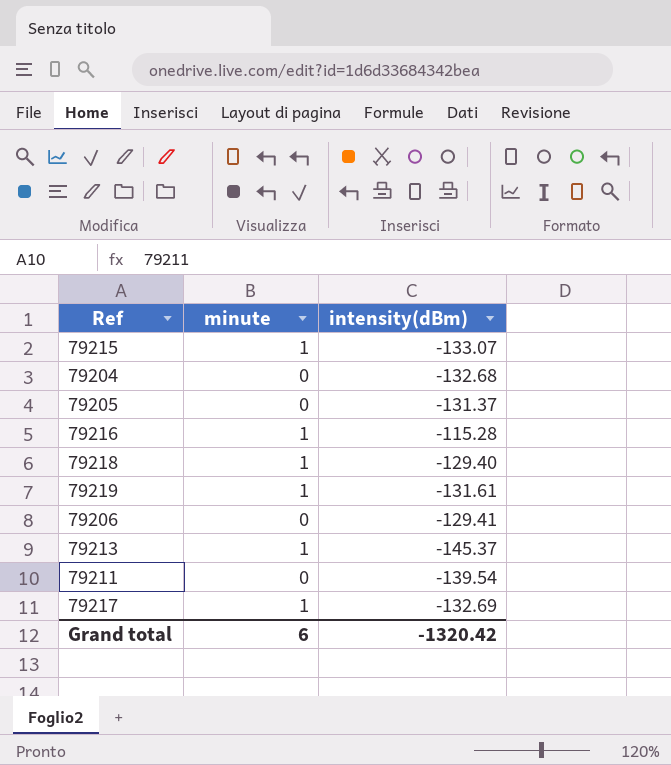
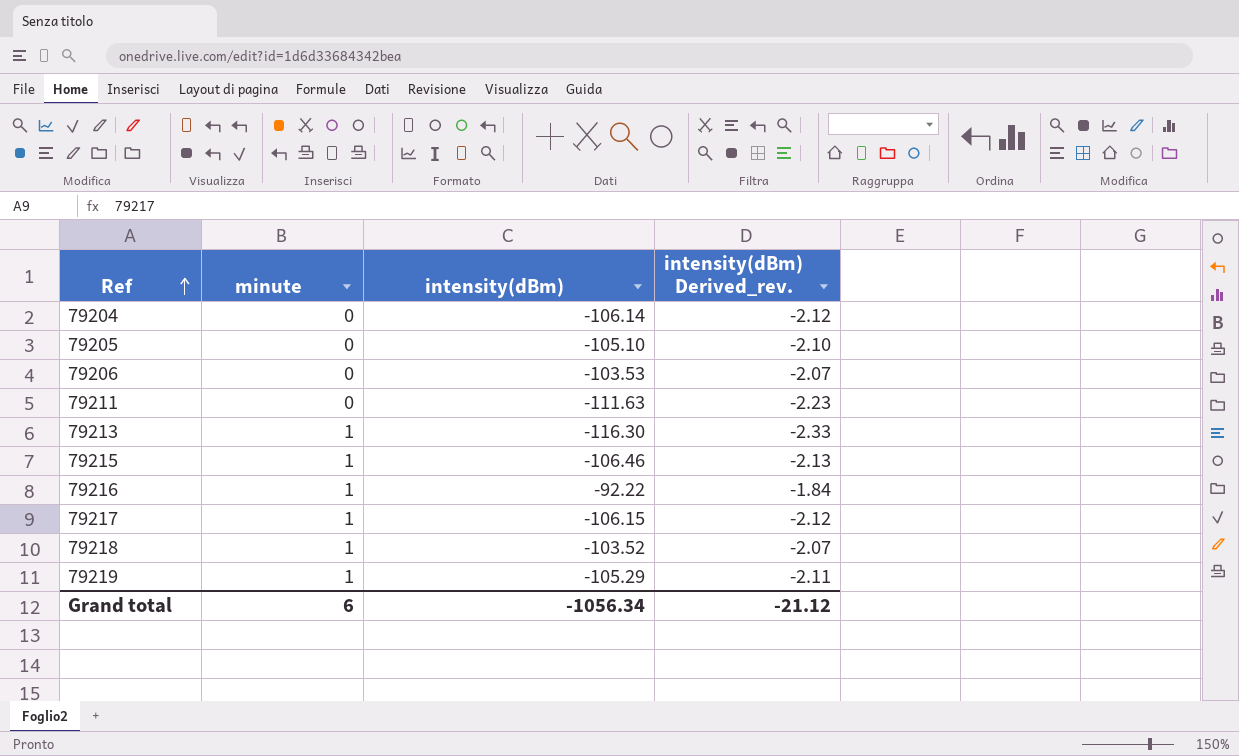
row order: none -> Ref ascending
column intensity(dBm) Derived_rev. | formula: none -> [intensity(dBm)] * 0.02
79204 | intensity(dBm): -132.68 -> -106.14
79205 | intensity(dBm): -131.37 -> -105.10
79206 | intensity(dBm): -129.41 -> -103.53
79211 | intensity(dBm): -139.54 -> -111.63
79213 | intensity(dBm): -145.37 -> -116.30
79215 | intensity(dBm): -133.07 -> -106.46
79216 | intensity(dBm): -115.28 -> -92.22
79217 | intensity(dBm): -132.69 -> -106.15
79218 | intensity(dBm): -129.40 -> -103.52
79219 | intensity(dBm): -131.61 -> -105.29
Grand total | intensity(dBm): -1320.42 -> -1056.34

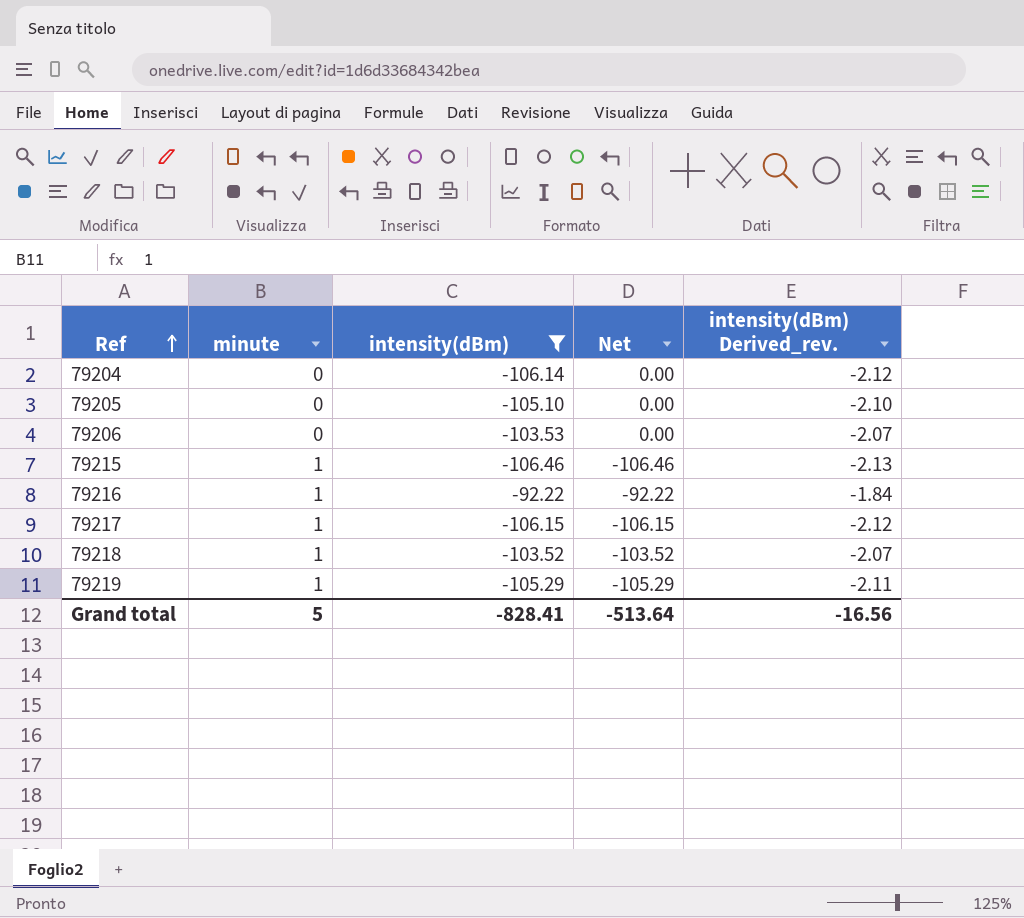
filter: none -> intensity(dBm) >= -106.46
column Net | formula: none -> [minute] * [intensity(dBm)]
Grand total | minute: 6 -> 5
Grand total | intensity(dBm): -1056.34 -> -828.41
Grand total | intensity(dBm) Derived_rev.: -21.12 -> -16.56

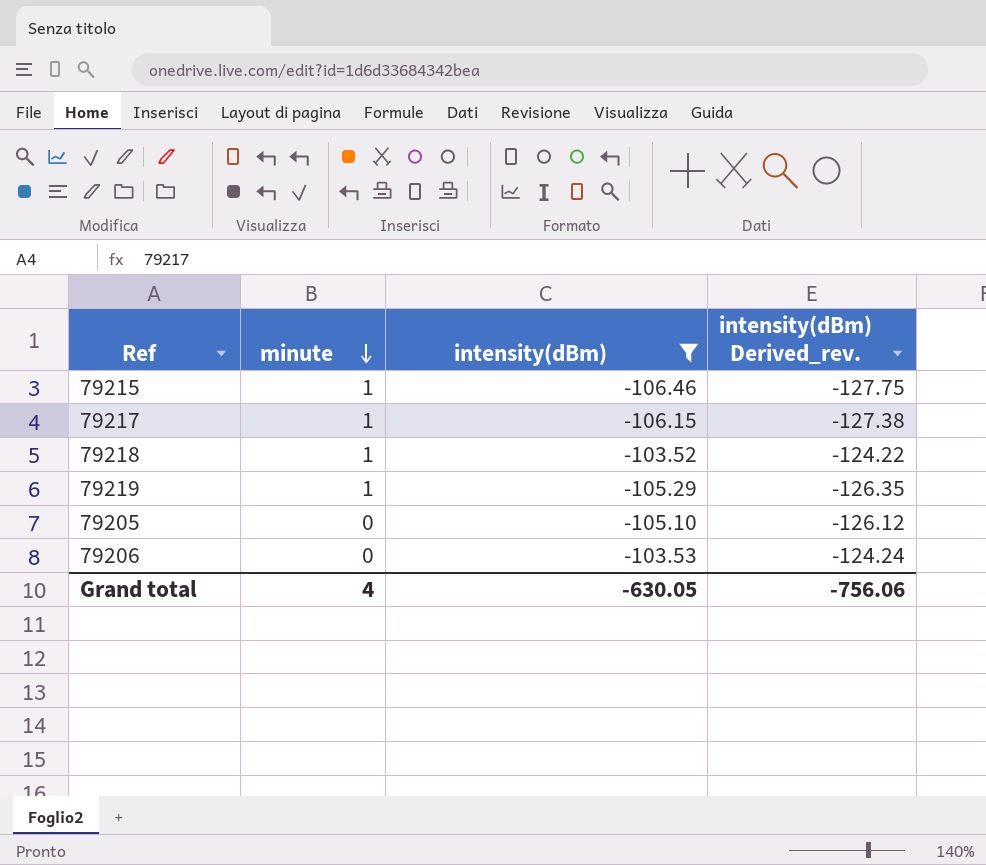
row order: Ref ascending -> minute descending
column Net | formula: [minute] * [intensity(dBm)] -> none
column intensity(dBm) Derived_rev. | formula: [intensity(dBm)] * 0.02 -> [intensity(dBm)] * 1.2
row 79204: 0 | -106.14 | 0.00 | -2.12 -> none
row 79216: 1 | -92.22 | -92.22 | -1.84 -> none
Grand total | minute: 5 -> 4
Grand total | intensity(dBm): -828.41 -> -630.05
Grand total | intensity(dBm) Derived_rev.: -16.56 -> -756.06

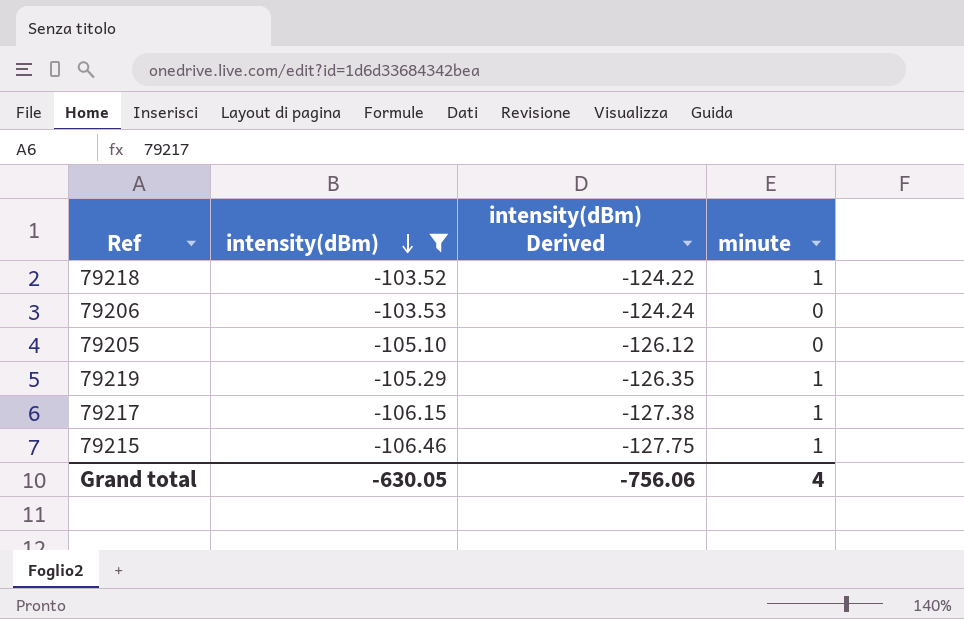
row order: minute descending -> intensity(dBm) descending
column name: intensity(dBm) Derived_rev. -> intensity(dBm) Derived
column minute | position: 2 -> 4

